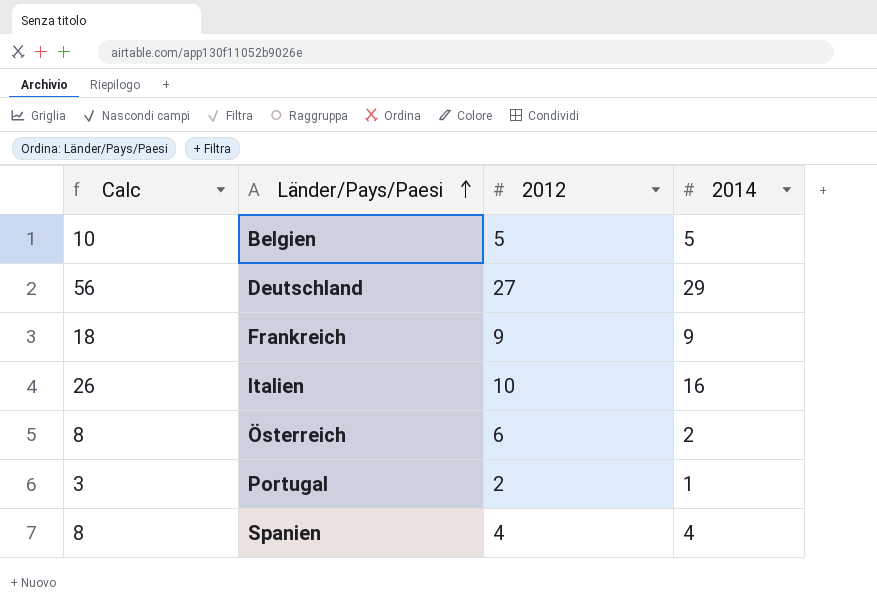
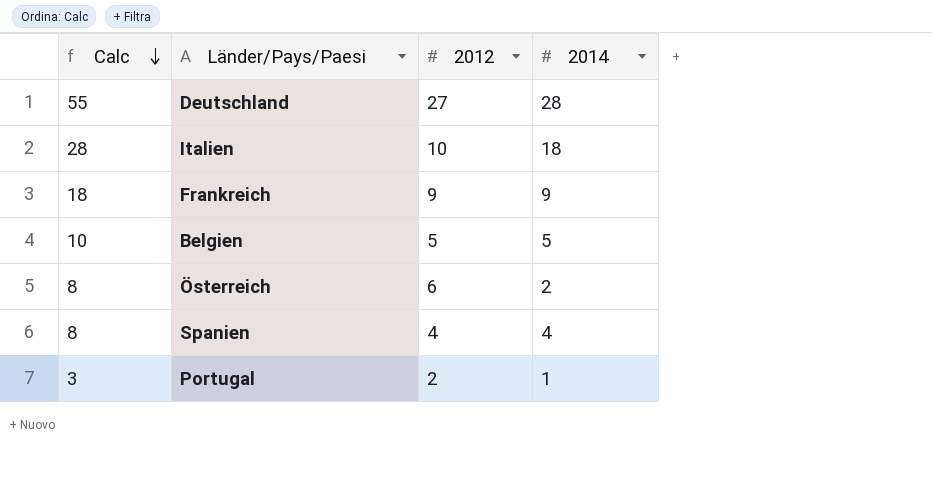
row order: Länder/Pays/Paesi ascending -> Calc descending
Deutschland | Calc: 56 -> 55
Deutschland | 2014: 29 -> 28
Italien | Calc: 26 -> 28
Italien | 2014: 16 -> 18

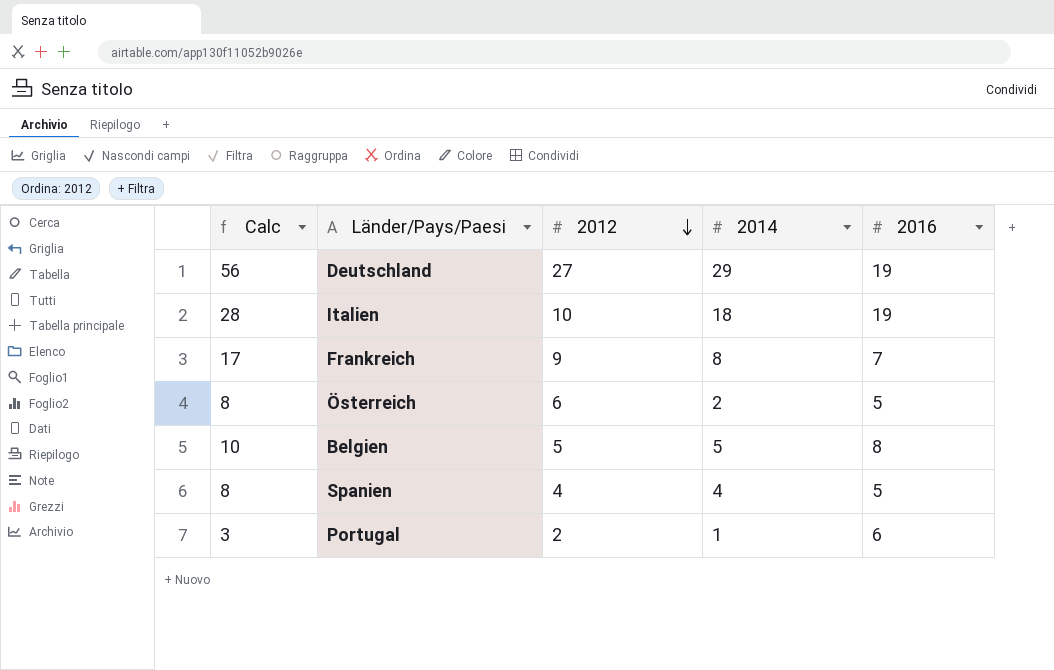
row order: Calc descending -> 2012 descending
column 2016 | position: none -> 5
Deutschland | Calc: 55 -> 56
Deutschland | 2014: 28 -> 29
Frankreich | Calc: 18 -> 17
Frankreich | 2014: 9 -> 8

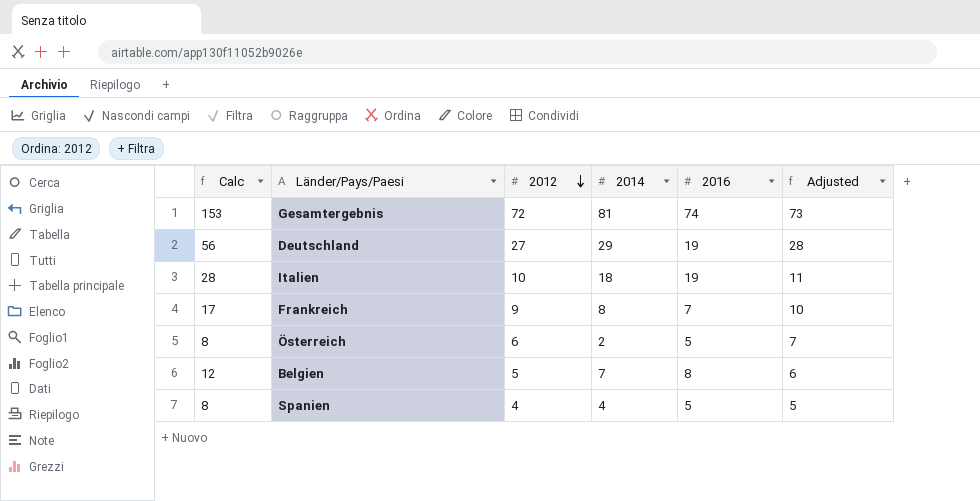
column Adjusted | formula: none -> [2012] + 1
row Portugal: 3 | 2 | 1 | 6 -> none
row Gesamtergebnis: none -> 153 | 72 | 81 | 74 | 73
Belgien | Calc: 10 -> 12
Belgien | 2014: 5 -> 7

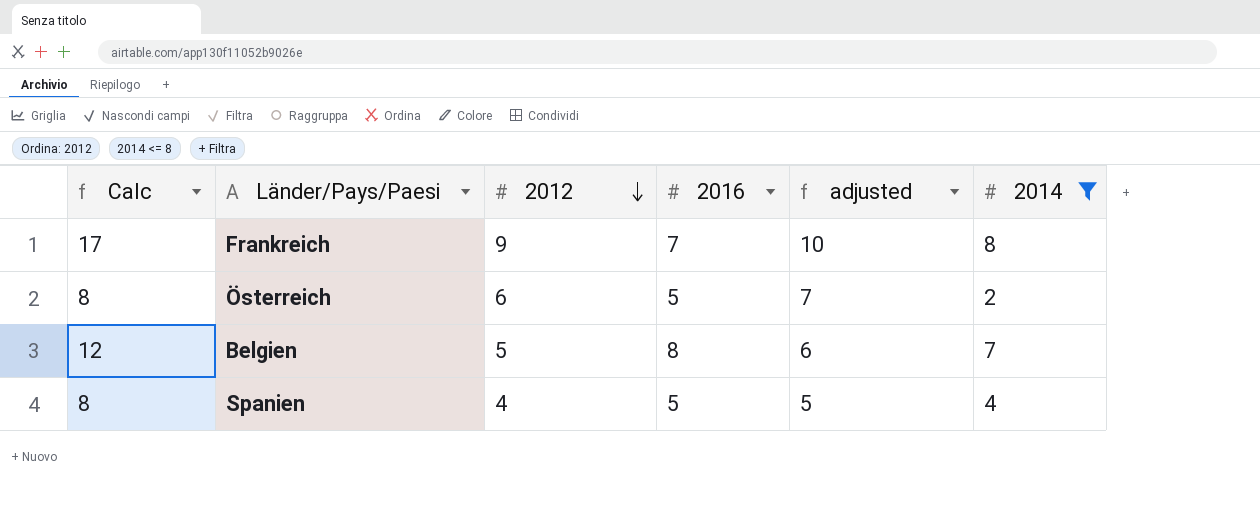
filter: none -> 2014 <= 8
column name: Adjusted -> adjusted
column 2014 | position: 4 -> 6

